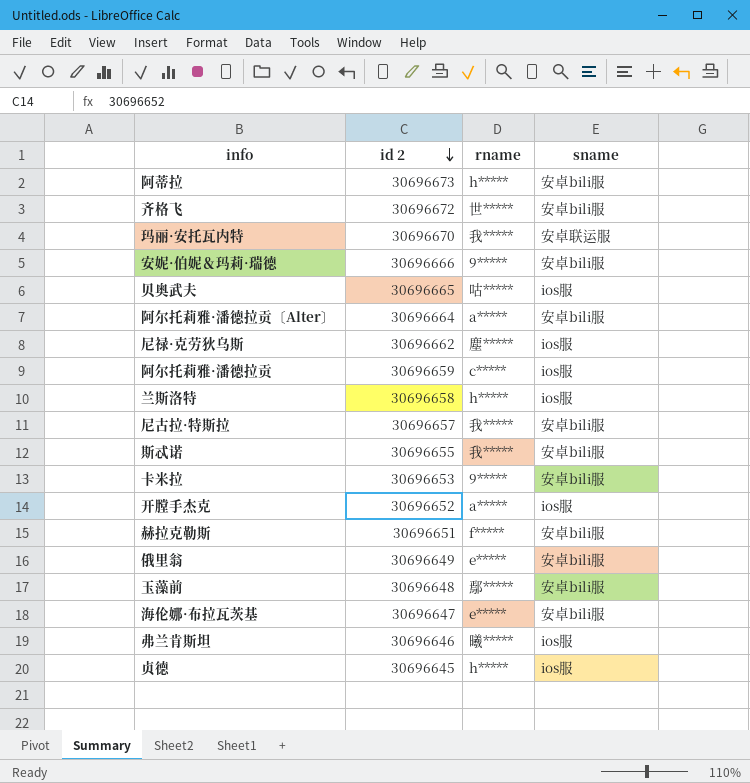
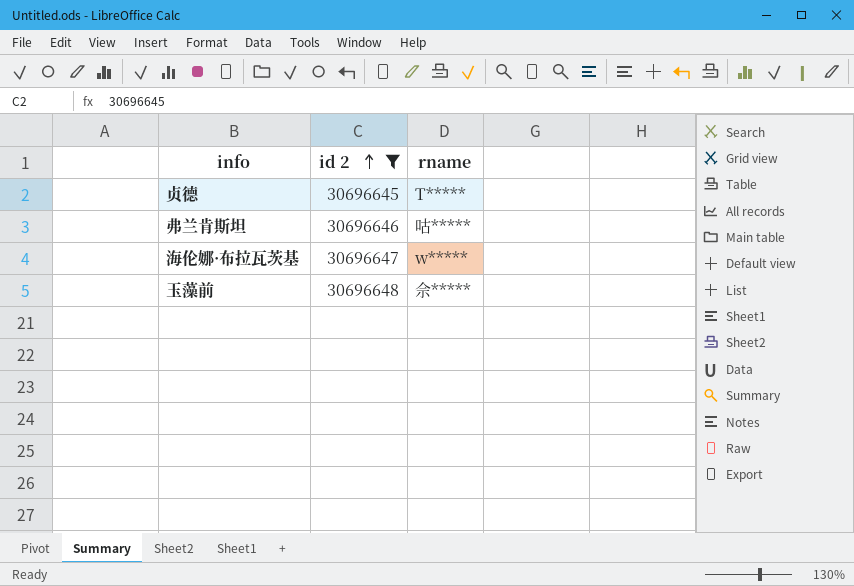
filter: none -> id 2 <= 30696648
row order: id 2 descending -> id 2 ascending
column sname | position: 4 -> none
贞德 | rname: h***** -> T*****
弗兰肯斯坦 | rname: 曦***** -> 咕*****
海伦娜·布拉瓦茨基 | rname: e***** -> w*****
玉藻前 | rname: 鄢***** -> 佘*****

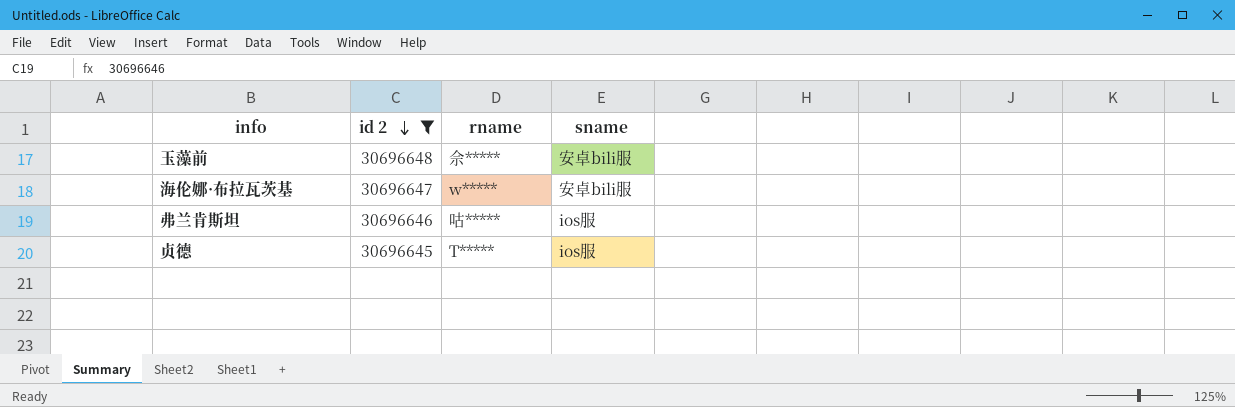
row order: id 2 ascending -> id 2 descending
column sname | position: none -> 4

